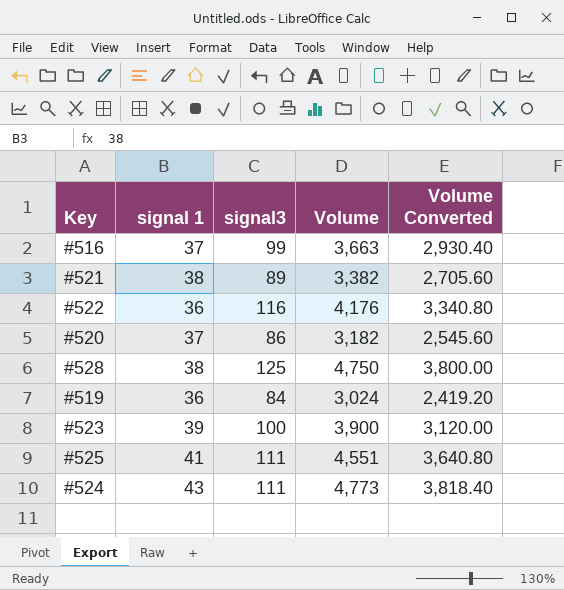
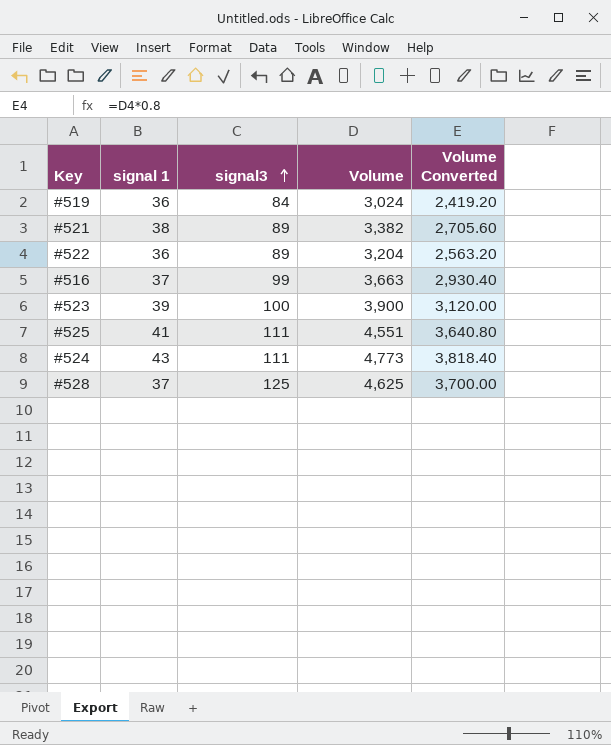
row order: none -> signal3 ascending
row #520: 37 | 86 | 3,182 | 2,545.60 -> none
#522 | signal3: 116 -> 89
#522 | Volume: 4,176 -> 3,204
#522 | Volume Converted: 3,340.80 -> 2,563.20
#528 | signal 1: 38 -> 37
#528 | Volume: 4,750 -> 4,625
#528 | Volume Converted: 3,800.00 -> 3,700.00

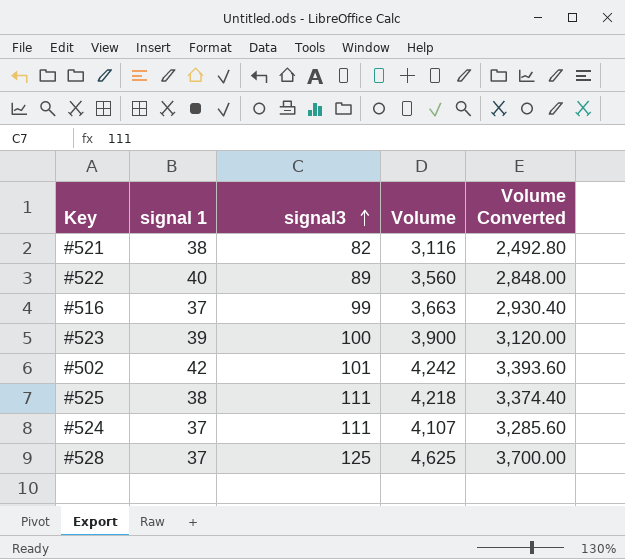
row #519: 36 | 84 | 3,024 | 2,419.20 -> none
#521 | signal3: 89 -> 82
#521 | Volume: 3,382 -> 3,116
#521 | Volume Converted: 2,705.60 -> 2,492.80
#522 | signal 1: 36 -> 40
#522 | Volume: 3,204 -> 3,560
#522 | Volume Converted: 2,563.20 -> 2,848.00
row #502: none -> 42 | 101 | 4,242 | 3,393.60
#525 | signal 1: 41 -> 38
#525 | Volume: 4,551 -> 4,218
#525 | Volume Converted: 3,640.80 -> 3,374.40
#524 | signal 1: 43 -> 37
#524 | Volume: 4,773 -> 4,107
#524 | Volume Converted: 3,818.40 -> 3,285.60

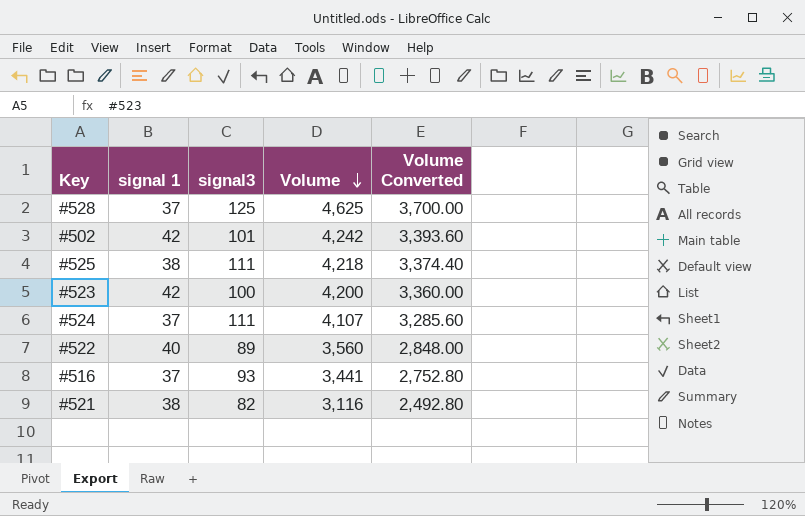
row order: signal3 ascending -> Volume descending
#523 | signal 1: 39 -> 42
#523 | Volume: 3,900 -> 4,200
#523 | Volume Converted: 3,120.00 -> 3,360.00
#516 | signal3: 99 -> 93
#516 | Volume: 3,663 -> 3,441
#516 | Volume Converted: 2,930.40 -> 2,752.80

